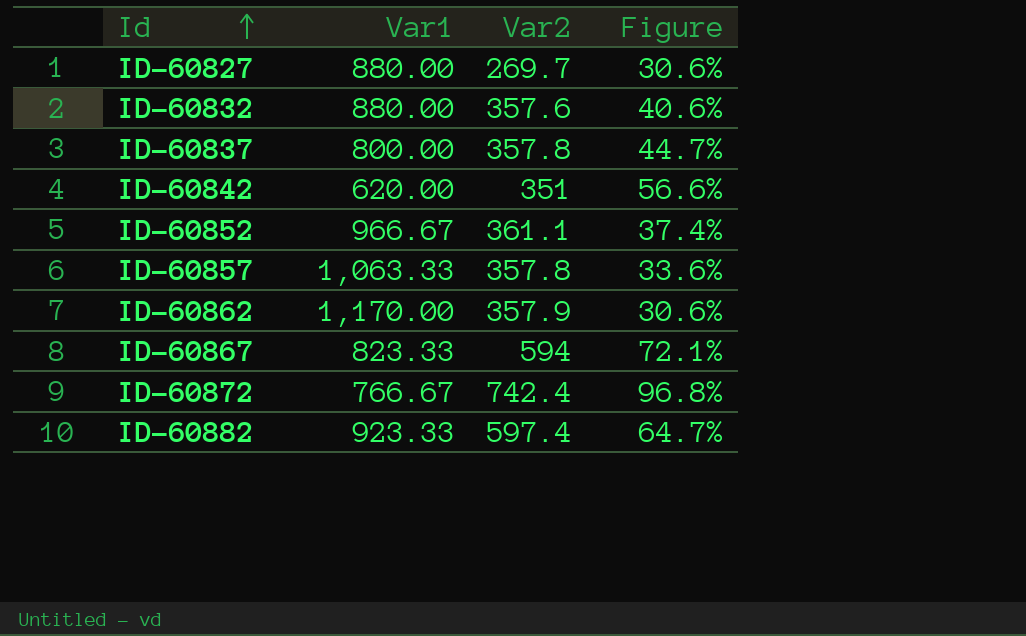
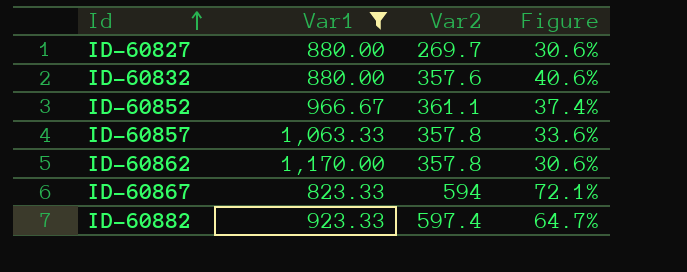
filter: none -> Var1 >= 823.33
ID-60862 | Var2: 357.9 -> 357.8

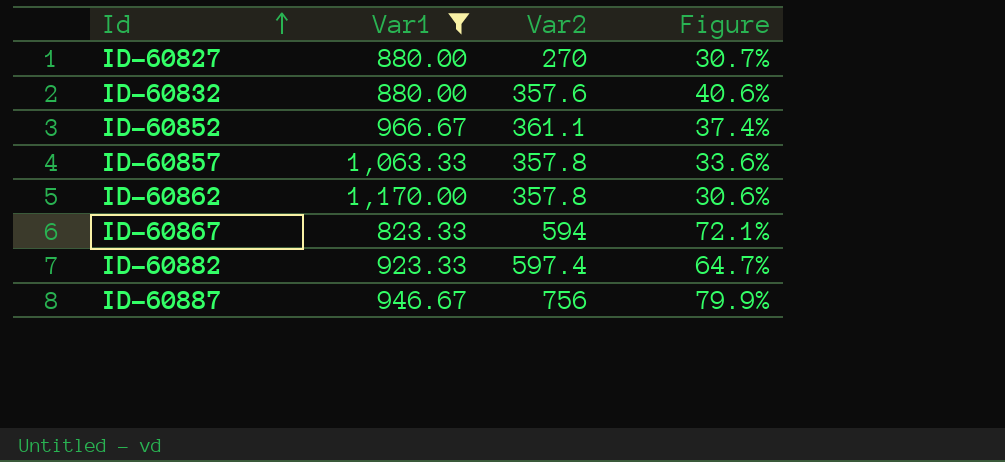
ID-60827 | Var2: 269.7 -> 270
ID-60827 | Figure: 30.6% -> 30.7%
row ID-60887: none -> 946.67 | 756 | 79.9%

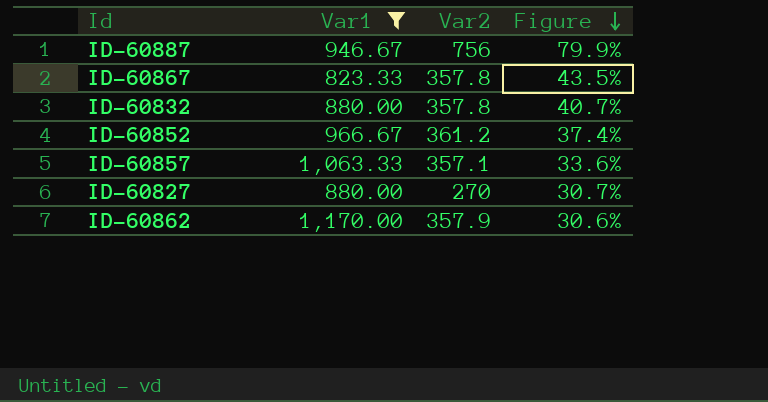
row order: Id ascending -> Figure descending
row ID-60882: 923.33 | 597.4 | 64.7% -> none
ID-60867 | Var2: 594 -> 357.8
ID-60867 | Figure: 72.1% -> 43.5%
ID-60832 | Var2: 357.6 -> 357.8
ID-60832 | Figure: 40.6% -> 40.7%
ID-60852 | Var2: 361.1 -> 361.2
ID-60857 | Var2: 357.8 -> 357.1
ID-60862 | Var2: 357.8 -> 357.9

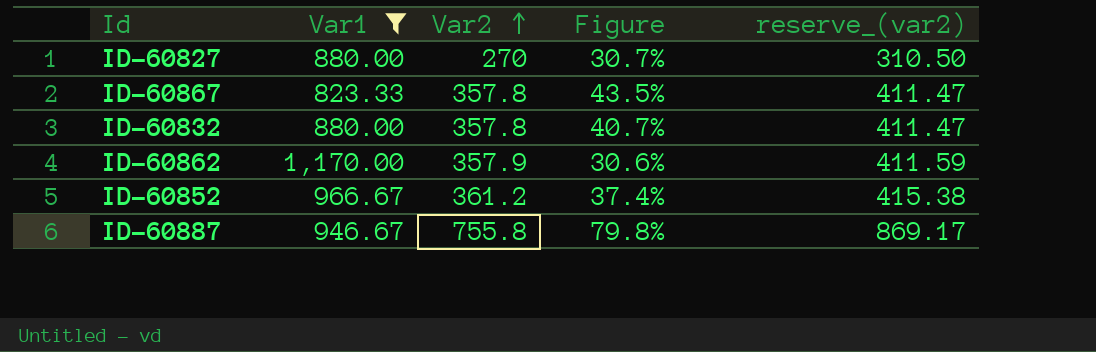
row order: Figure descending -> Var2 ascending
column reserve_(var2) | formula: none -> [Var2] * 1.15
row ID-60857: 1,063.33 | 357.1 | 33.6% -> none
ID-60887 | Var2: 756 -> 755.8
ID-60887 | Figure: 79.9% -> 79.8%

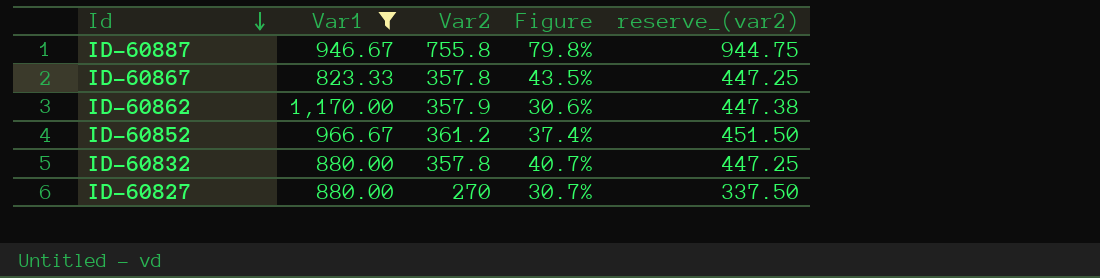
row order: Var2 ascending -> Id descending
column reserve_(var2) | formula: [Var2] * 1.15 -> [Var2] * 1.25

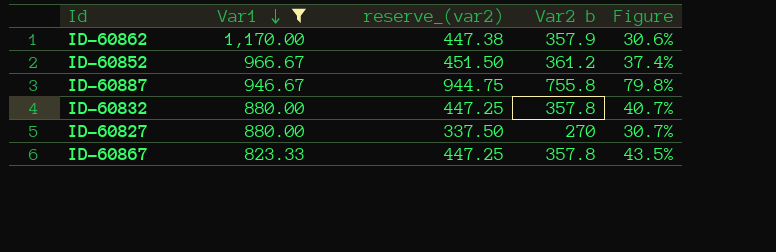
row order: Id descending -> Var1 descending
column reserve_(var2) | position: 5 -> 3
column name: Var2 -> Var2 b

